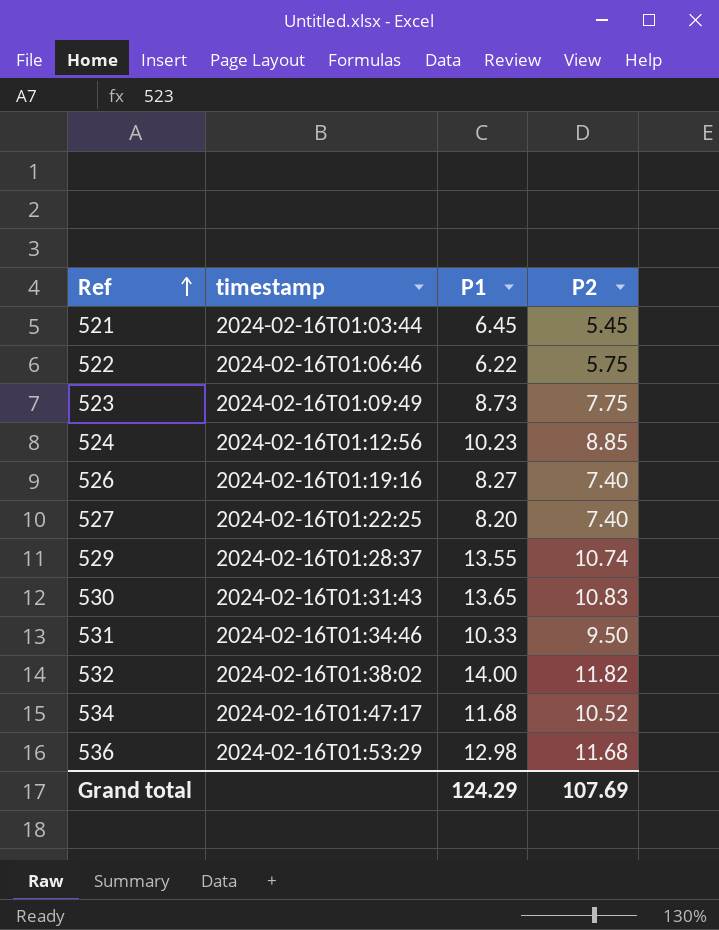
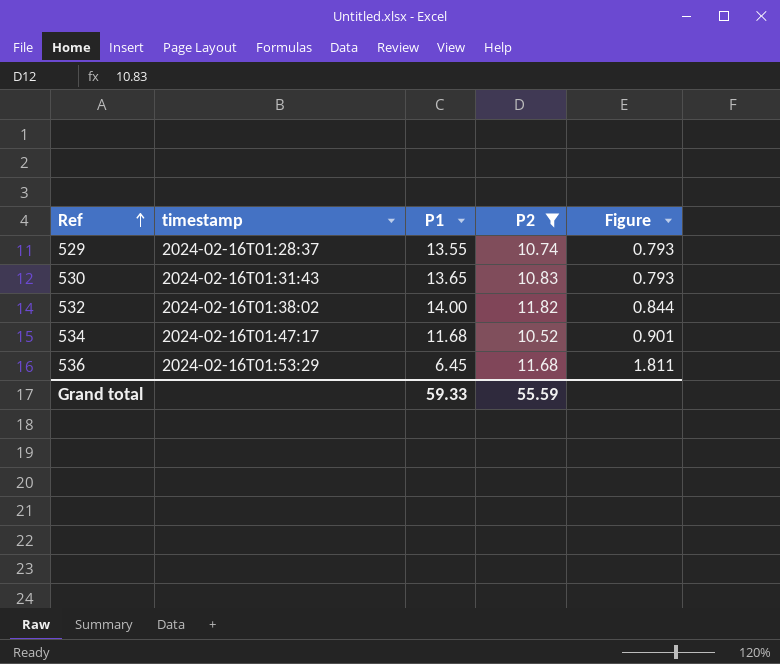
filter: none -> P2 >= 10.52
column Figure | formula: none -> [P2] / [P1]
536 | P1: 12.98 -> 6.45
Grand total | P1: 124.29 -> 59.33
Grand total | P2: 107.69 -> 55.59

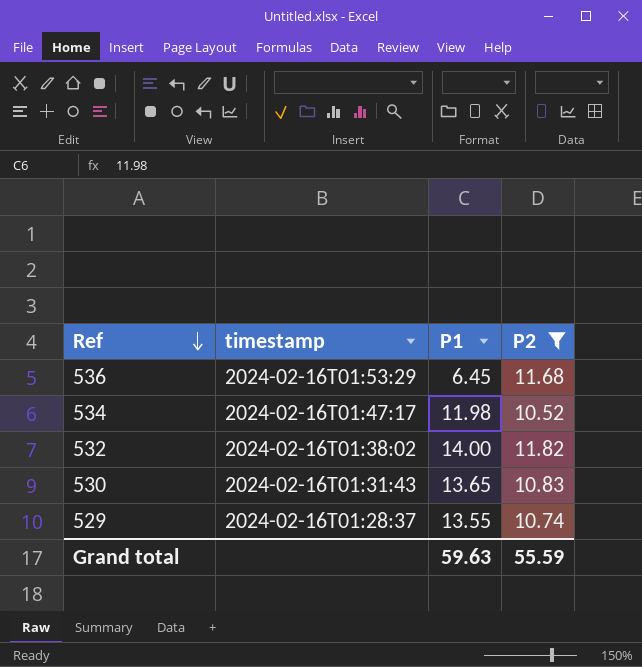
row order: Ref ascending -> Ref descending
column Figure | formula: [P2] / [P1] -> none
534 | P1: 11.68 -> 11.98
Grand total | P1: 59.33 -> 59.63

